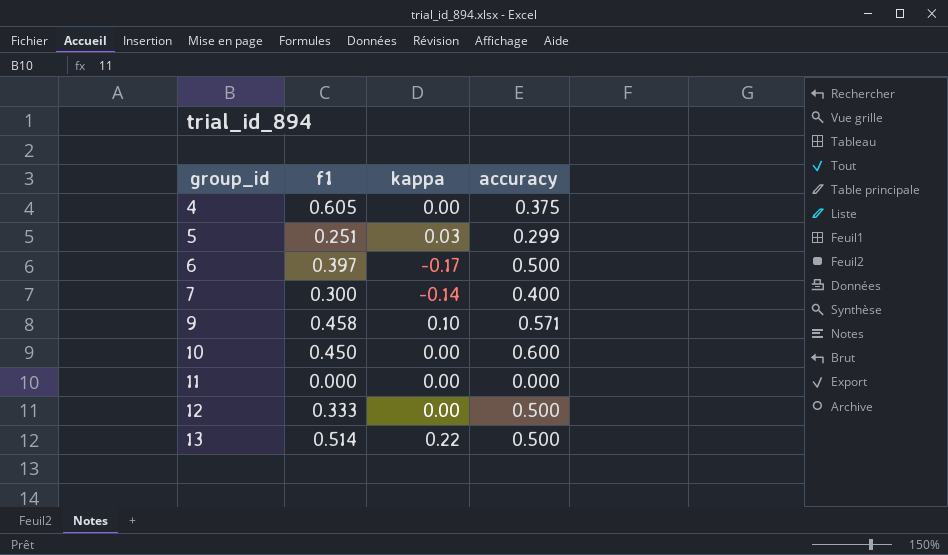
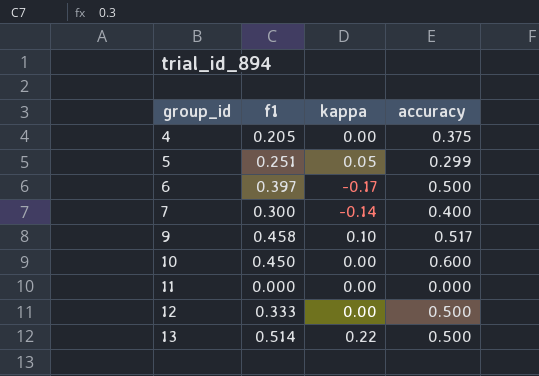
4 | f1: 0.605 -> 0.205
5 | kappa: 0.03 -> 0.05
9 | accuracy: 0.571 -> 0.517

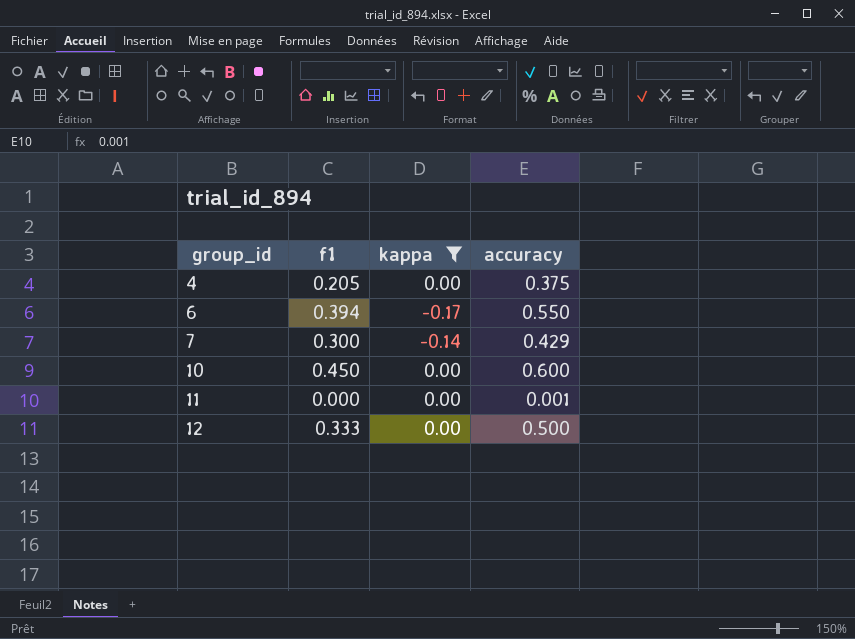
filter: none -> kappa <= 0.00
6 | f1: 0.397 -> 0.394
6 | accuracy: 0.500 -> 0.550
7 | accuracy: 0.400 -> 0.429
11 | accuracy: 0.000 -> 0.001

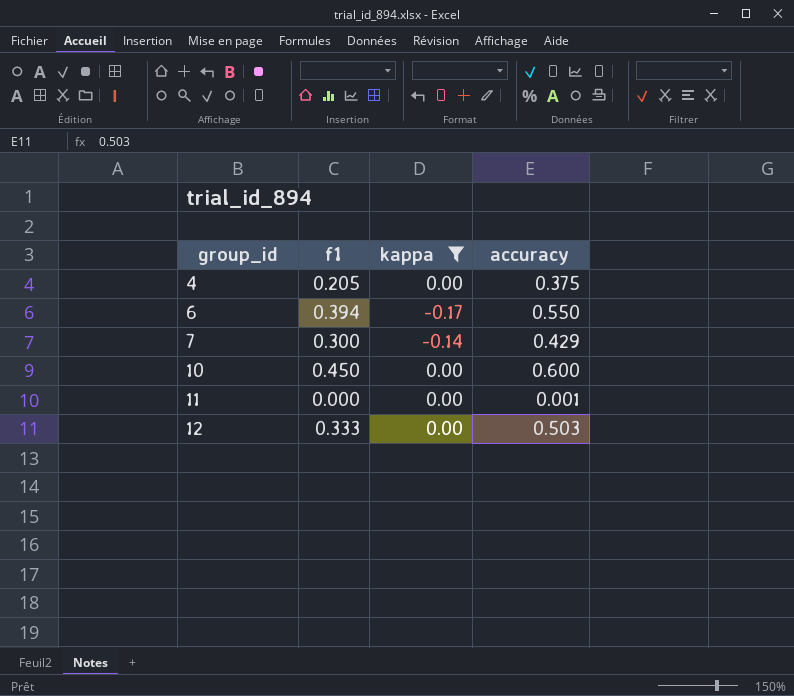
12 | accuracy: 0.500 -> 0.503

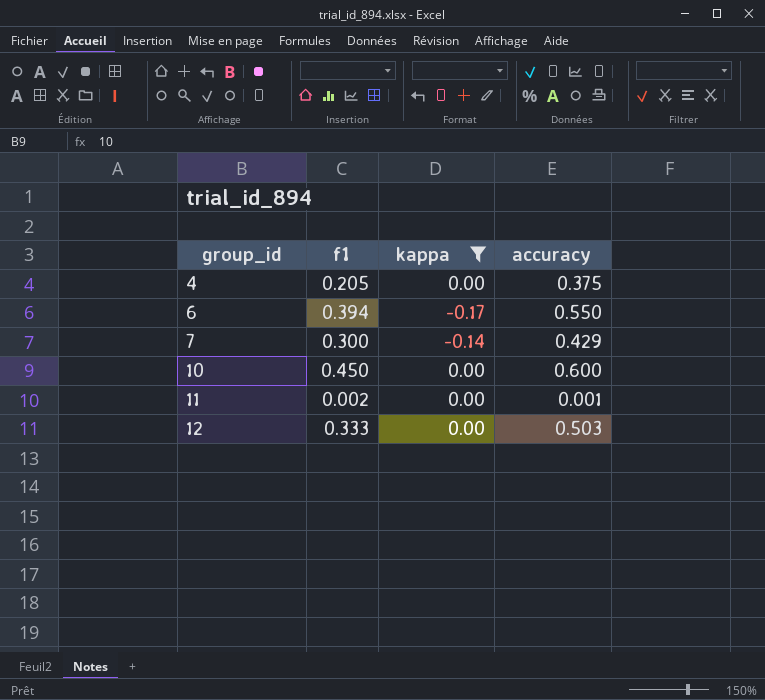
11 | f1: 0.000 -> 0.002

